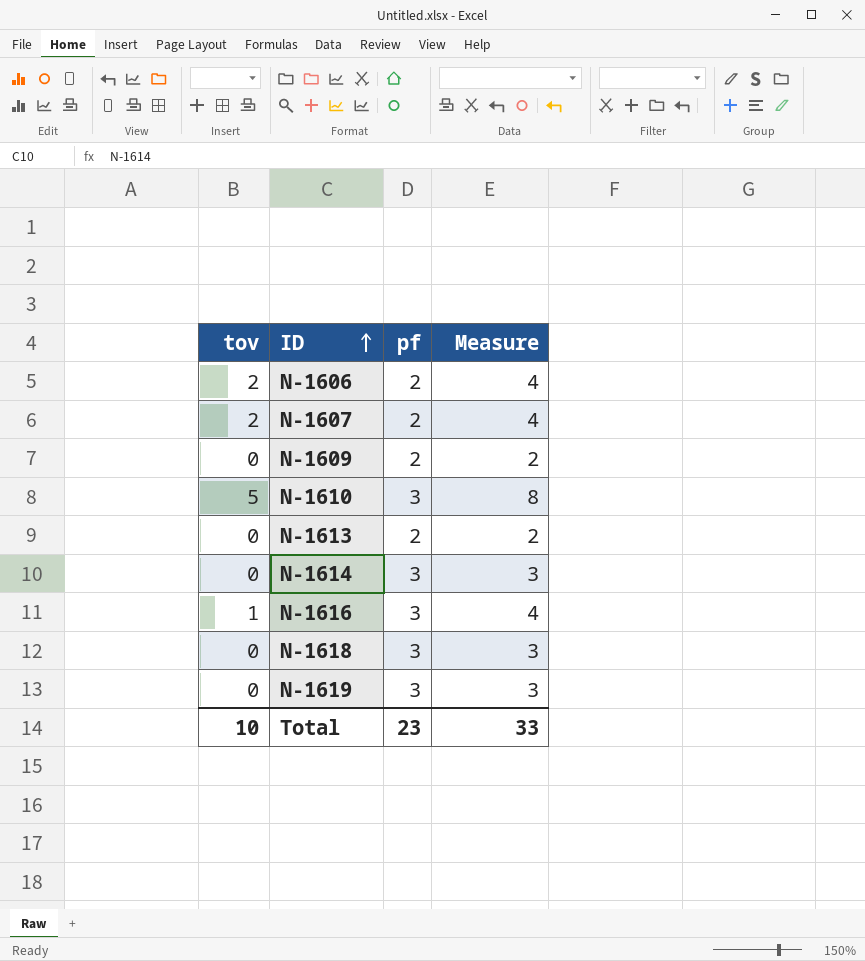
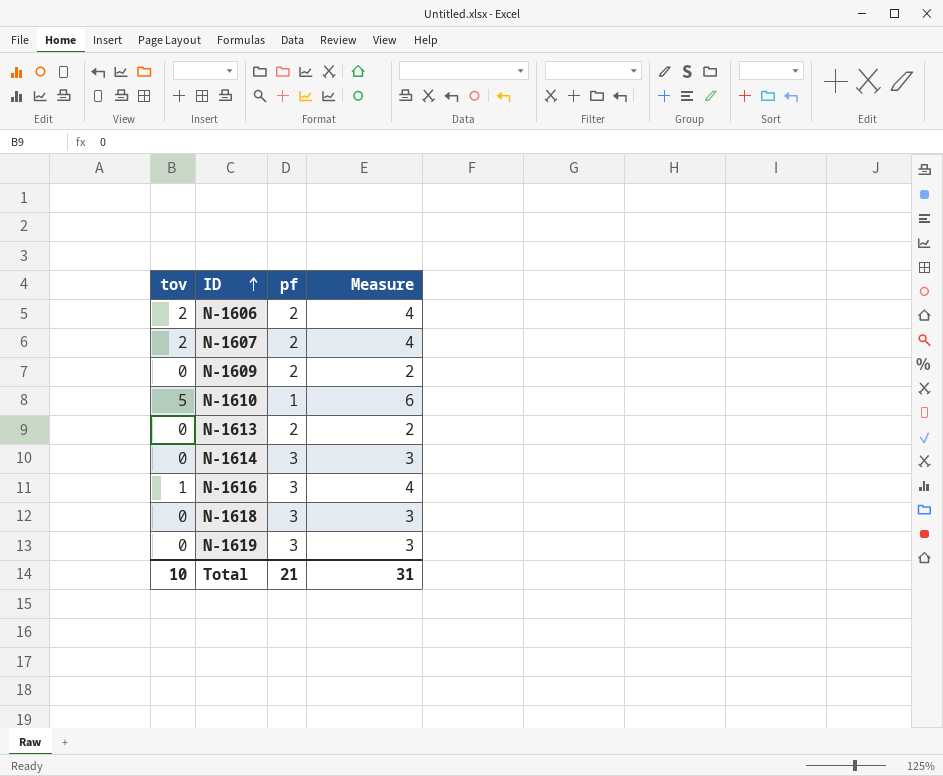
N-1610 | pf: 3 -> 1
N-1610 | Measure: 8 -> 6
Total | pf: 23 -> 21
Total | Measure: 33 -> 31

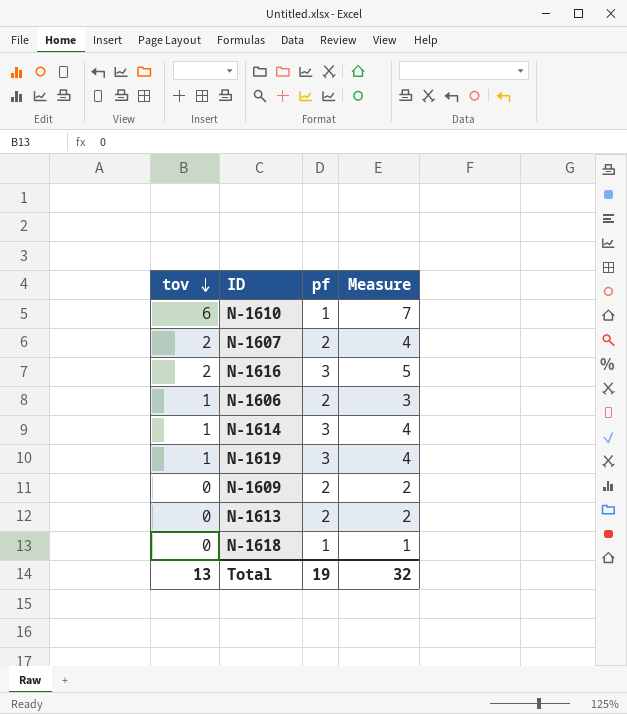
row order: ID ascending -> tov descending
N-1610 | tov: 5 -> 6
N-1610 | Measure: 6 -> 7
N-1616 | tov: 1 -> 2
N-1616 | Measure: 4 -> 5
N-1606 | tov: 2 -> 1
N-1606 | Measure: 4 -> 3
N-1614 | tov: 0 -> 1
N-1614 | Measure: 3 -> 4
N-1619 | tov: 0 -> 1
N-1619 | Measure: 3 -> 4
N-1618 | pf: 3 -> 1
N-1618 | Measure: 3 -> 1
Total | tov: 10 -> 13
Total | pf: 21 -> 19
Total | Measure: 31 -> 32

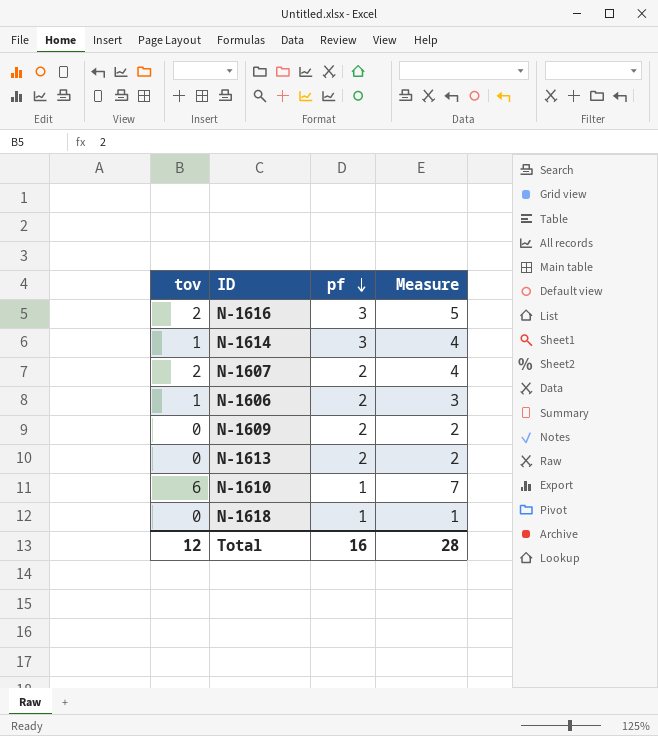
row order: tov descending -> pf descending
row N-1619: 1 | 3 | 4 -> none
Total | tov: 13 -> 12
Total | pf: 19 -> 16
Total | Measure: 32 -> 28

